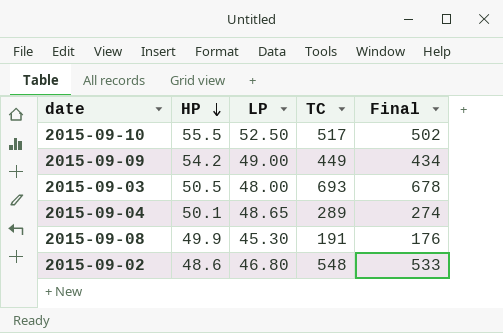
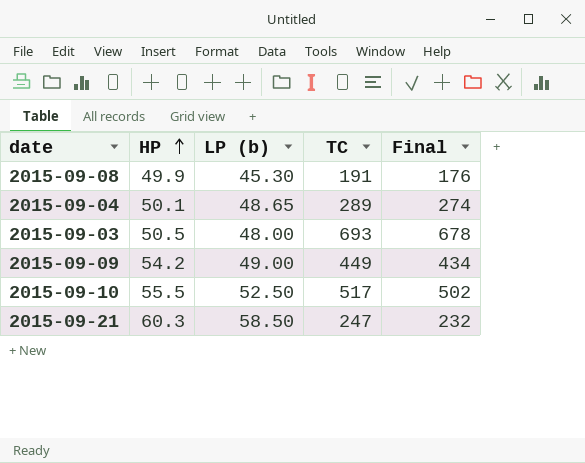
row order: HP descending -> HP ascending
column name: LP -> LP (b)
row 2015-09-02: 48.6 | 46.80 | 548 | 533 -> none
row 2015-09-21: none -> 60.3 | 58.50 | 247 | 232

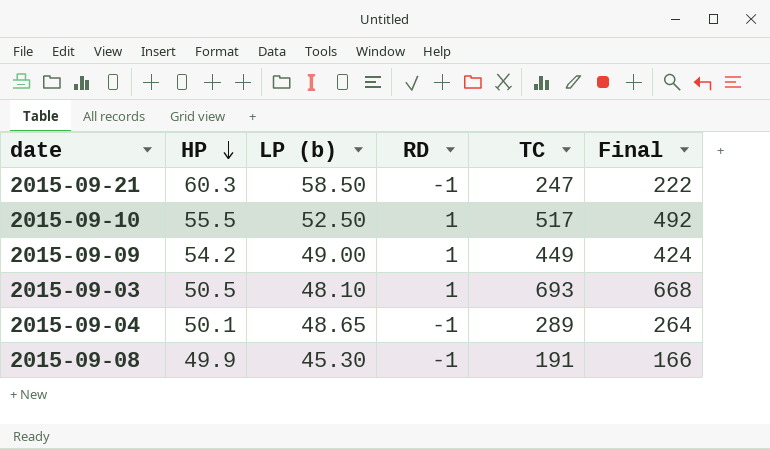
row order: HP ascending -> HP descending
column RD | position: none -> 4
column Final | formula: [TC] - 15 -> [TC] - 25
2015-09-03 | LP (b): 48.00 -> 48.10

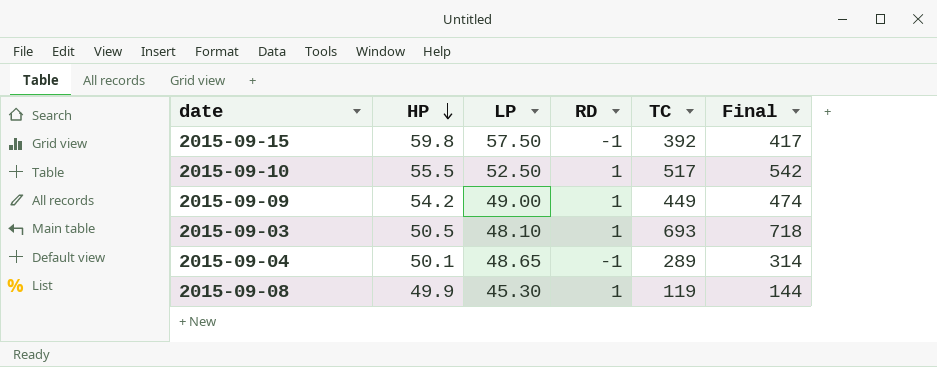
column name: LP (b) -> LP
column Final | formula: [TC] - 25 -> [TC] + 25
row 2015-09-21: 60.3 | 58.50 | -1 | 247 | 222 -> none
row 2015-09-15: none -> 59.8 | 57.50 | -1 | 392 | 417
2015-09-08 | RD: -1 -> 1
2015-09-08 | TC: 191 -> 119

